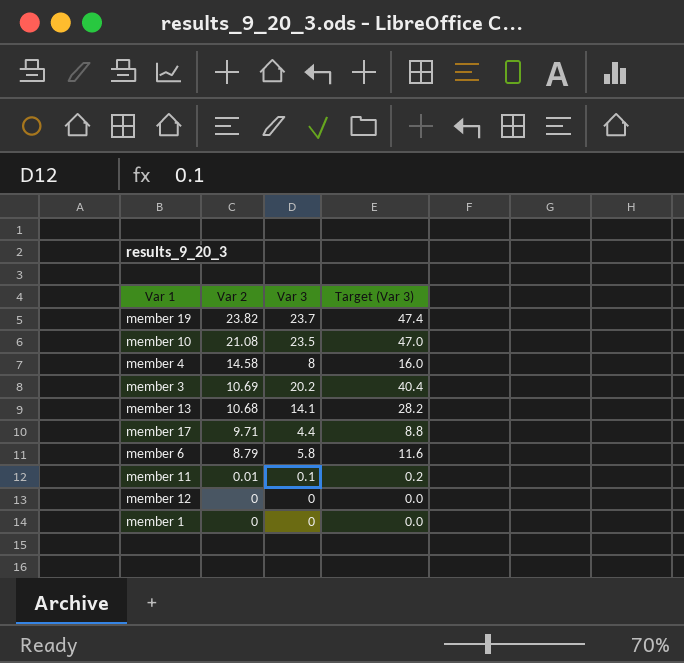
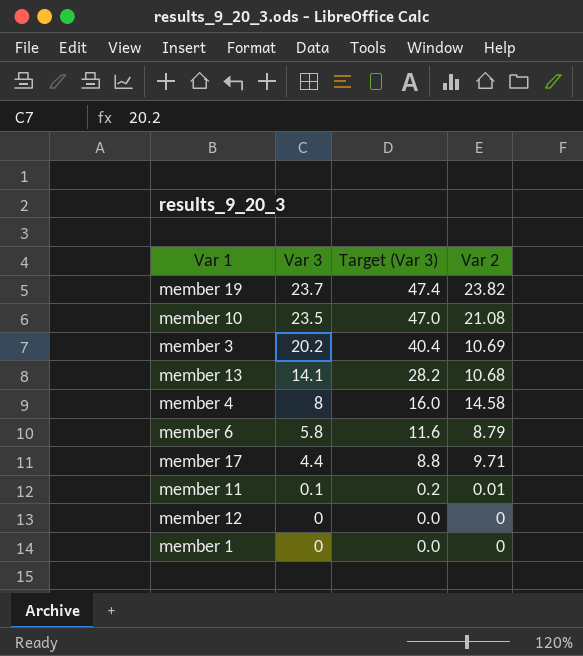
row order: Var 2 descending -> Var 3 descending
column Var 2 | position: 2 -> 4

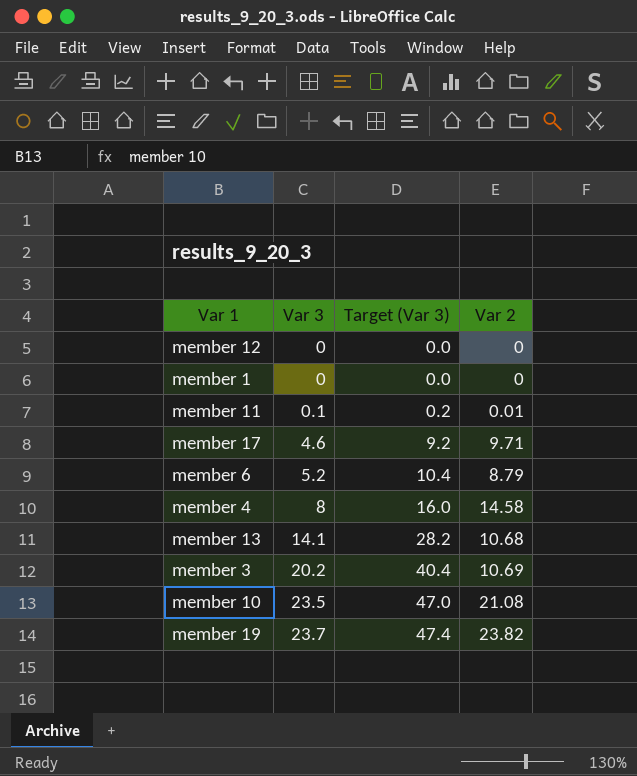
row order: Var 3 descending -> Var 3 ascending
member 17 | Var 3: 4.4 -> 4.6
member 17 | Target (Var 3): 8.8 -> 9.2
member 6 | Var 3: 5.8 -> 5.2
member 6 | Target (Var 3): 11.6 -> 10.4

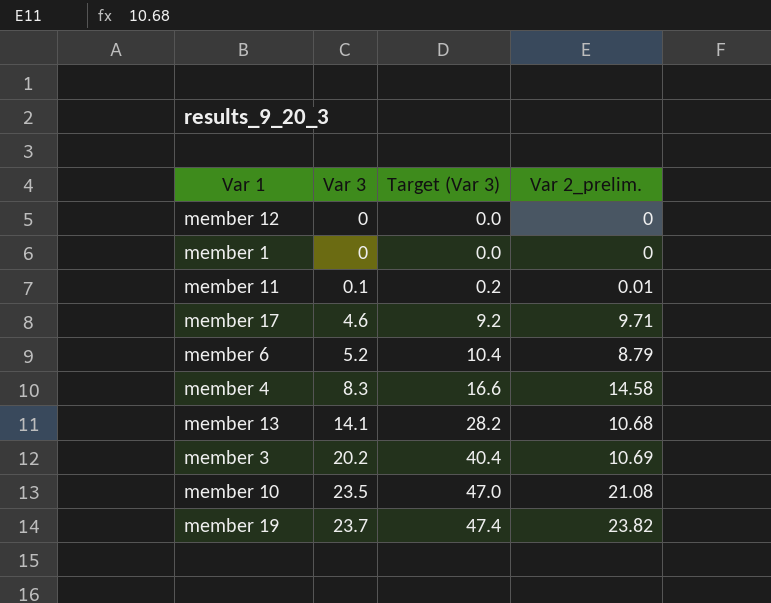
column name: Var 2 -> Var 2_prelim.
member 4 | Var 3: 8 -> 8.3
member 4 | Target (Var 3): 16.0 -> 16.6

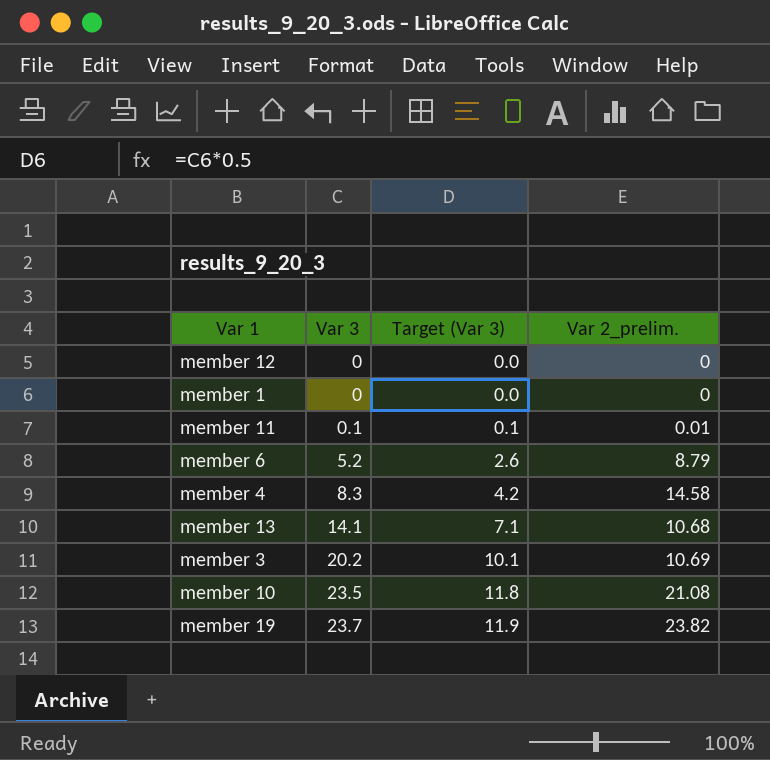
column Target (Var 3) | formula: [Var 3] * 2 -> [Var 3] * 0.5
row member 17: 4.6 | 9.2 | 9.71 -> none

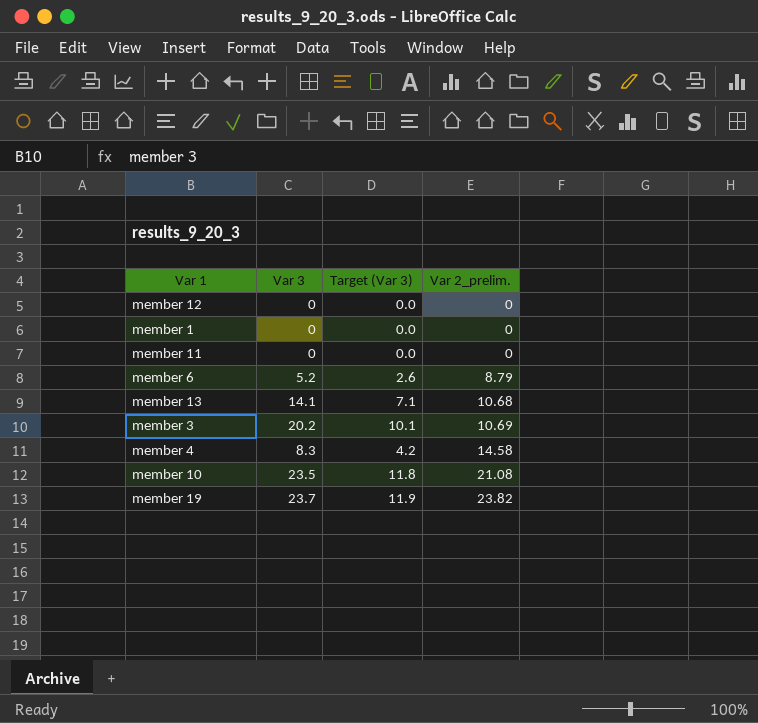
row order: Var 3 ascending -> Var 2_prelim. ascending
member 11 | Var 3: 0.1 -> 0
member 11 | Target (Var 3): 0.1 -> 0.0
member 11 | Var 2_prelim.: 0.01 -> 0

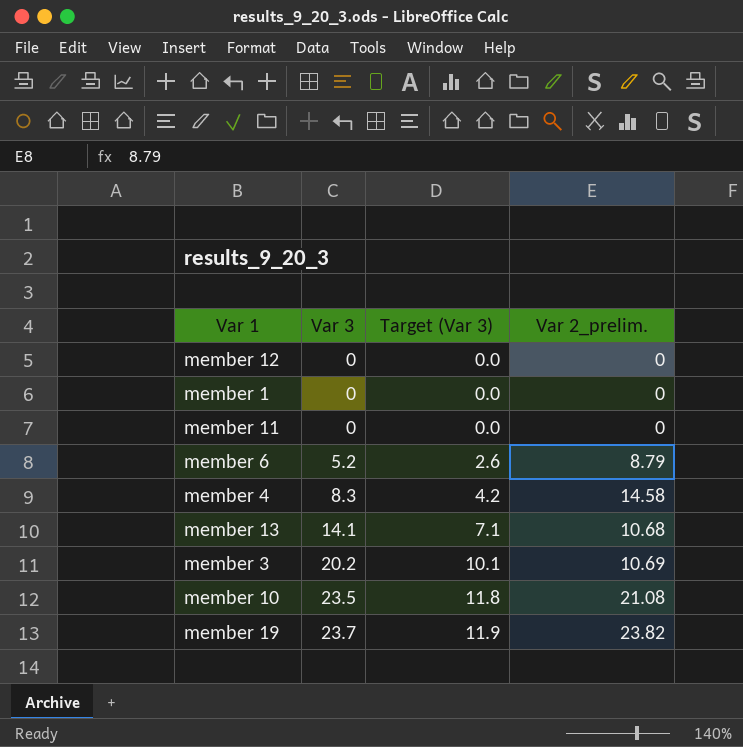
row order: Var 2_prelim. ascending -> Var 3 ascending

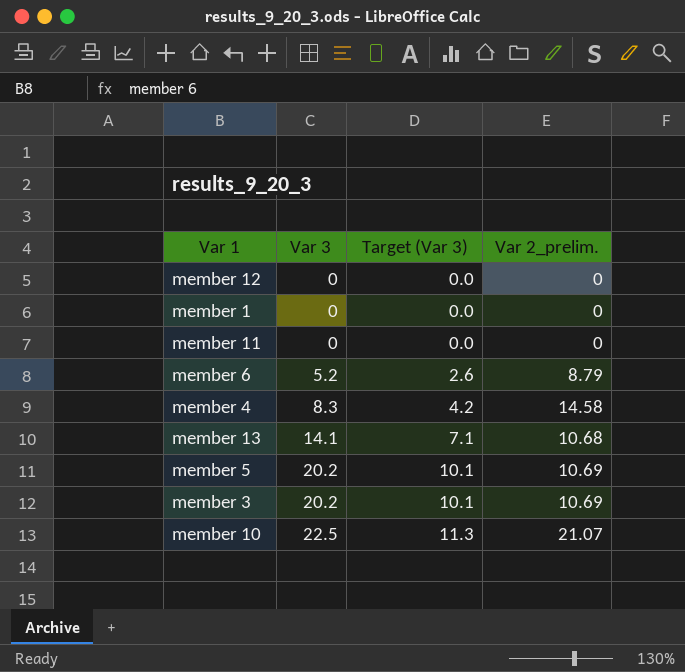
row member 19: 23.7 | 11.9 | 23.82 -> none
row member 5: none -> 20.2 | 10.1 | 10.69
member 10 | Var 3: 23.5 -> 22.5
member 10 | Target (Var 3): 11.8 -> 11.3
member 10 | Var 2_prelim.: 21.08 -> 21.07

